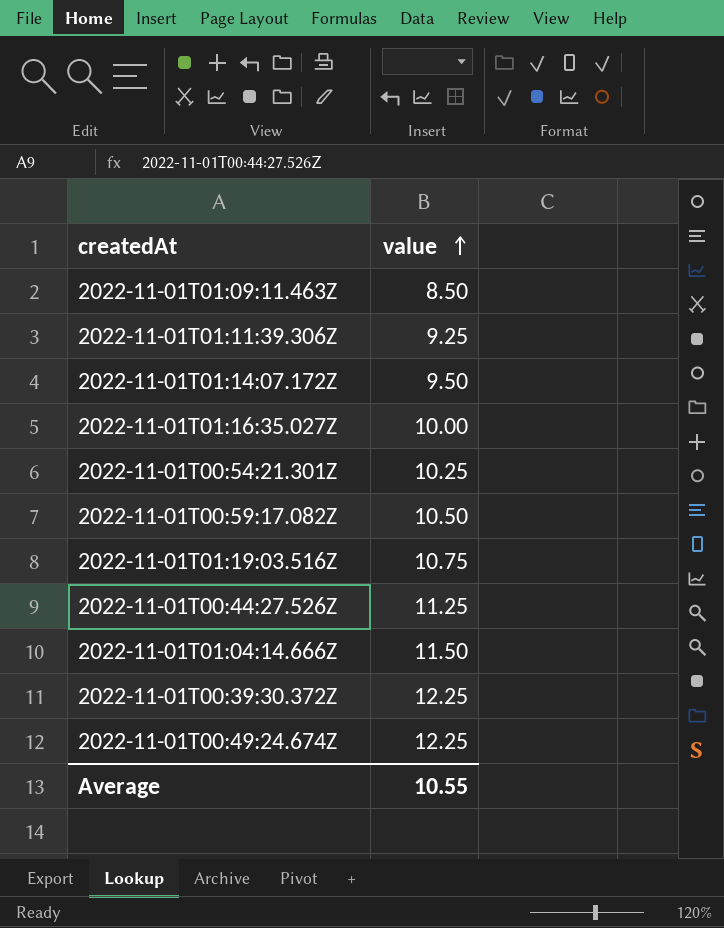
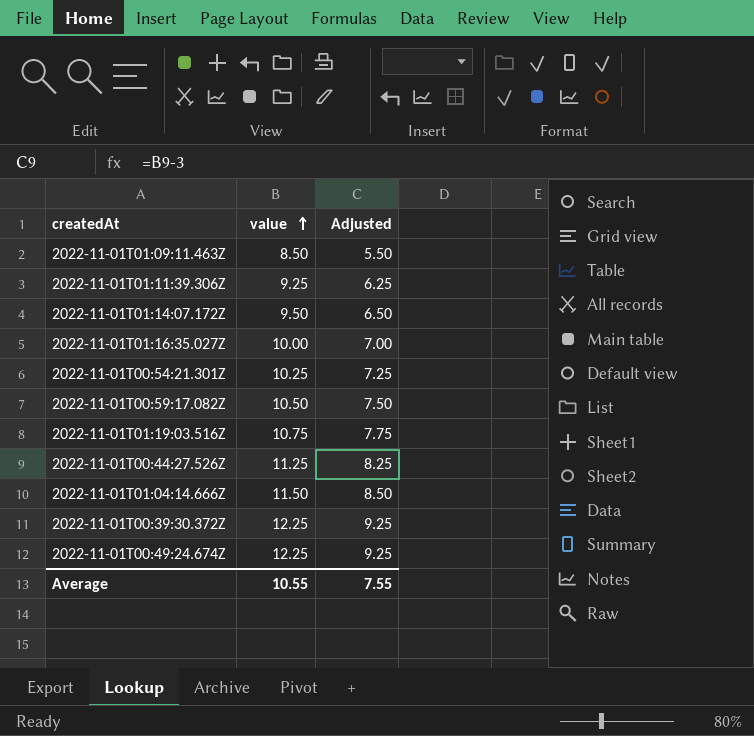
column Adjusted | formula: none -> [value] - 3

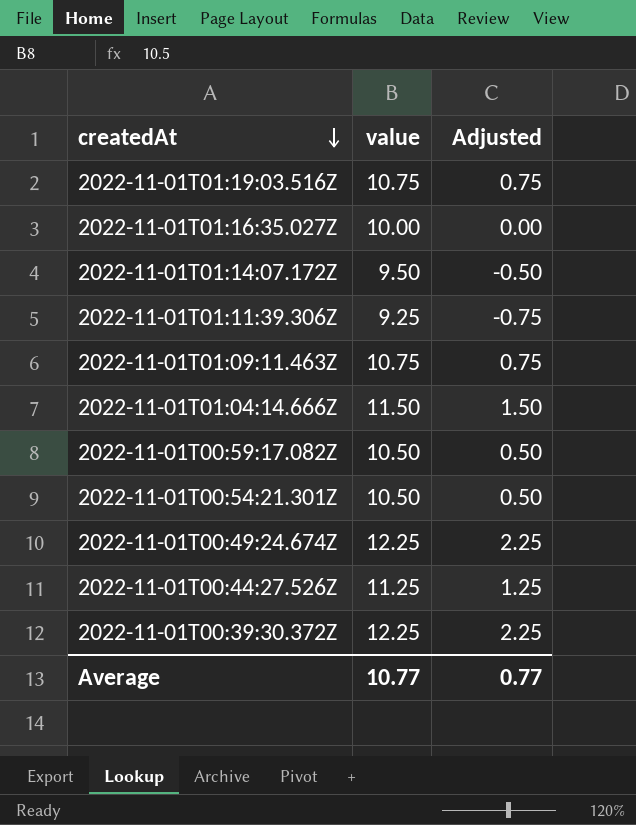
row order: value ascending -> createdAt descending
column Adjusted | formula: [value] - 3 -> [value] - 10
2022-11-01T01:09:11.463Z | value: 8.50 -> 10.75
2022-11-01T00:54:21.301Z | value: 10.25 -> 10.50
Average | value: 10.55 -> 10.77
Average | Adjusted: 7.55 -> 0.77

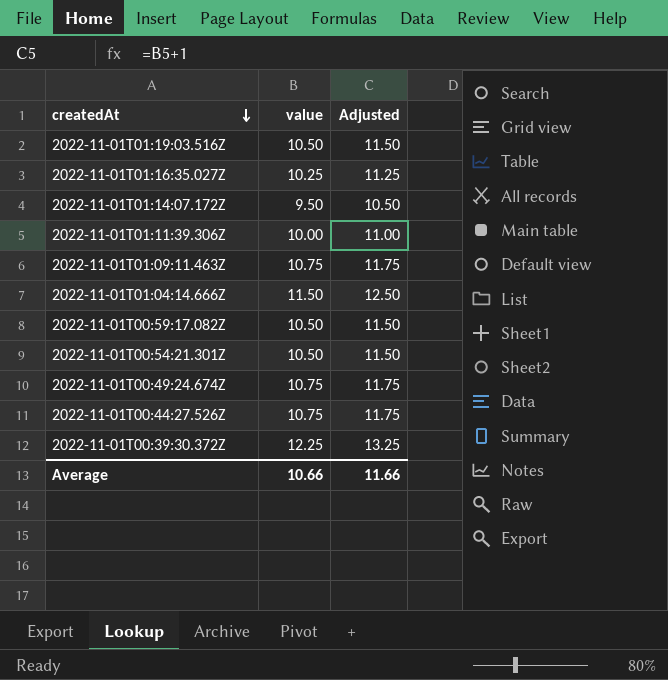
column Adjusted | formula: [value] - 10 -> [value] + 1
2022-11-01T01:19:03.516Z | value: 10.75 -> 10.50
2022-11-01T01:16:35.027Z | value: 10.00 -> 10.25
2022-11-01T01:11:39.306Z | value: 9.25 -> 10.00
2022-11-01T00:49:24.674Z | value: 12.25 -> 10.75
2022-11-01T00:44:27.526Z | value: 11.25 -> 10.75
Average | value: 10.77 -> 10.66
Average | Adjusted: 0.77 -> 11.66

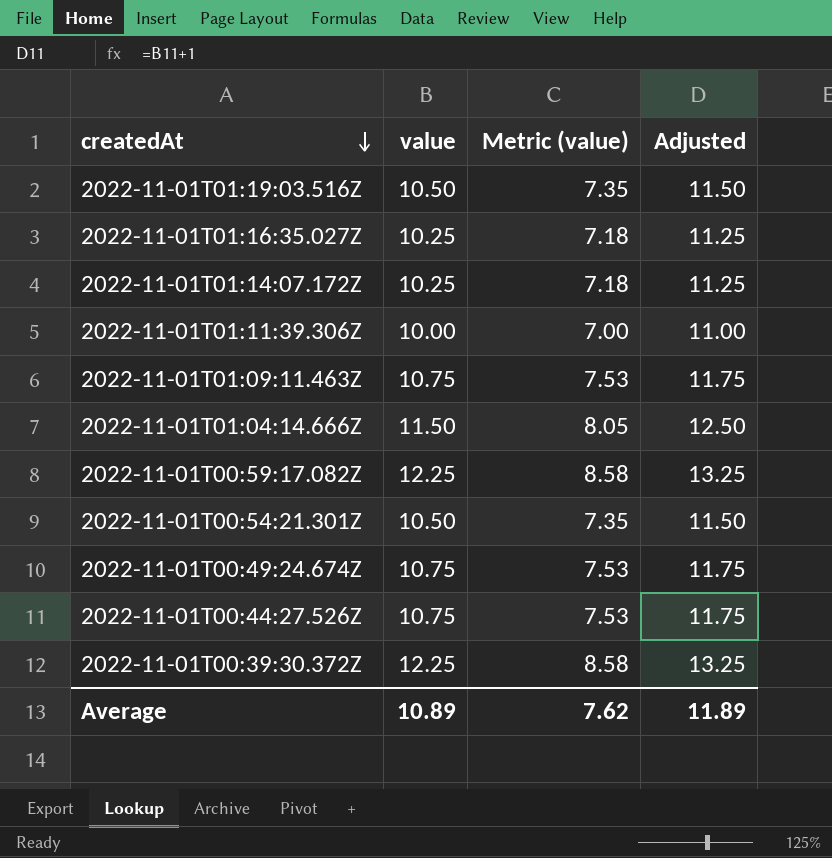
column Metric (value) | formula: none -> [value] * 0.7
2022-11-01T01:14:07.172Z | value: 9.50 -> 10.25
2022-11-01T01:14:07.172Z | Adjusted: 10.50 -> 11.25
2022-11-01T00:59:17.082Z | value: 10.50 -> 12.25
2022-11-01T00:59:17.082Z | Adjusted: 11.50 -> 13.25
Average | value: 10.66 -> 10.89
Average | Adjusted: 11.66 -> 11.89

